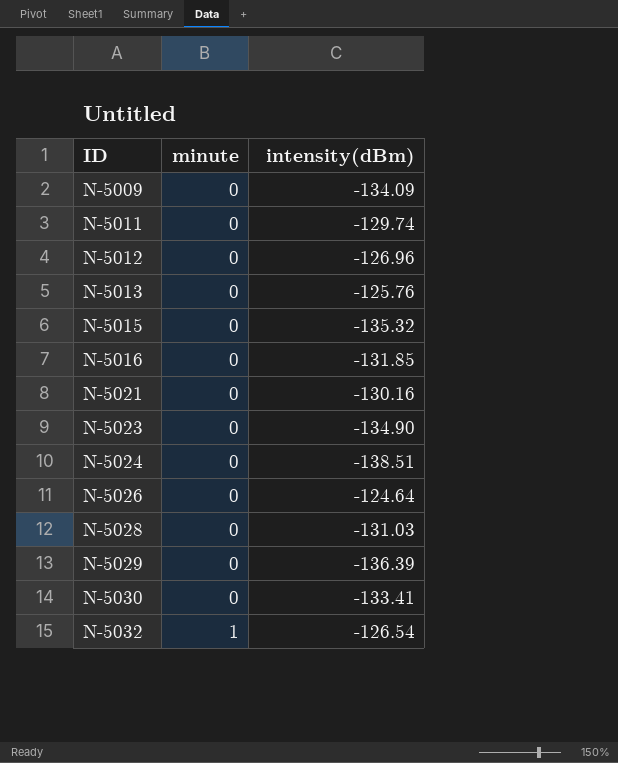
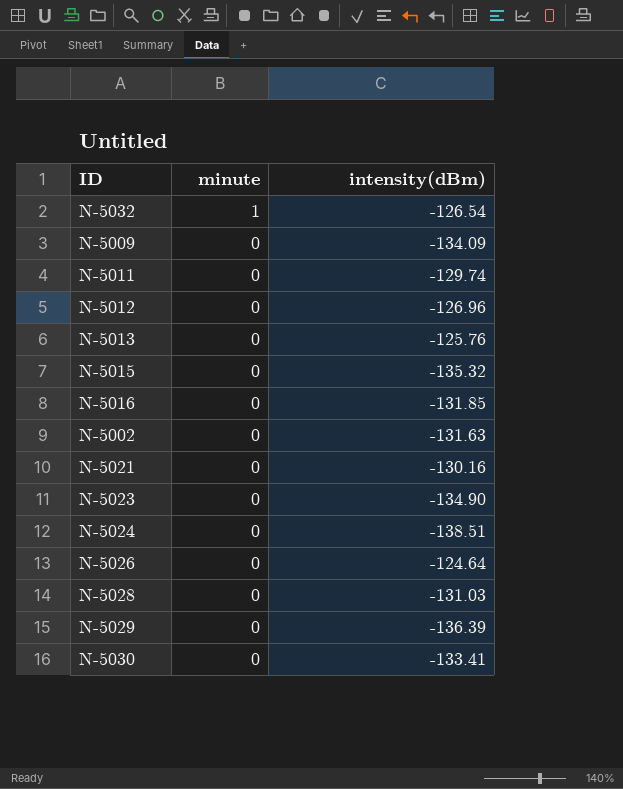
row order: ID ascending -> minute descending
row N-5002: none -> 0 | -131.63

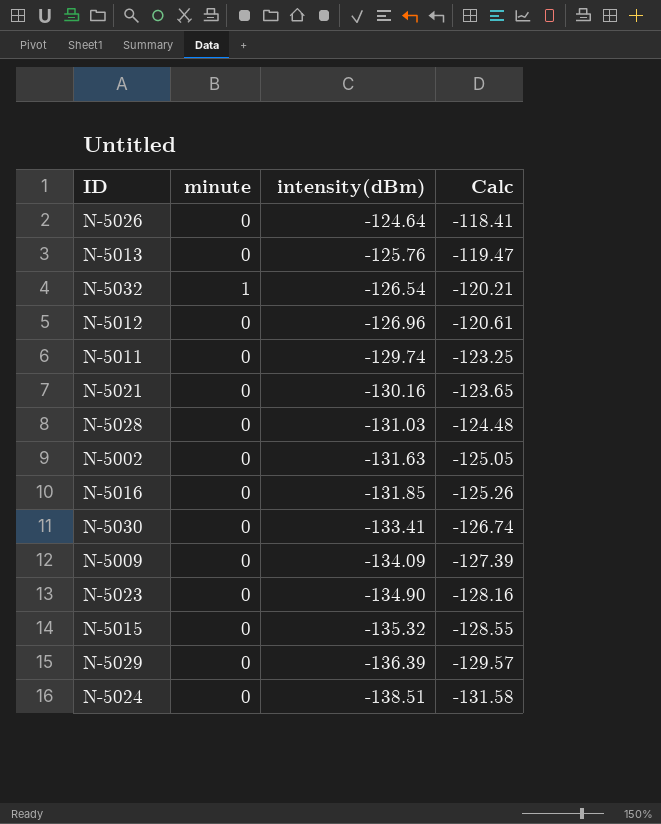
row order: minute descending -> intensity(dBm) descending
column Calc | formula: none -> [intensity(dBm)] * 0.95

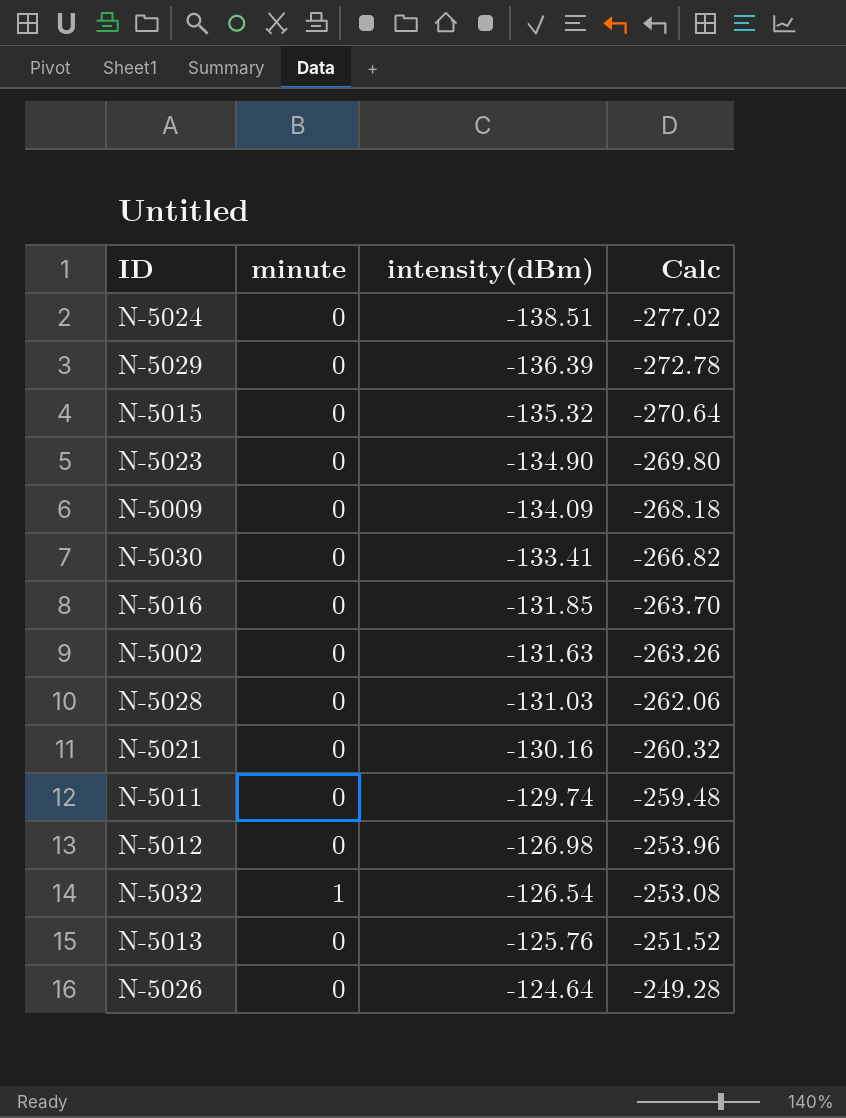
row order: intensity(dBm) descending -> intensity(dBm) ascending
column Calc | formula: [intensity(dBm)] * 0.95 -> [intensity(dBm)] * 2
N-5012 | intensity(dBm): -126.96 -> -126.98

